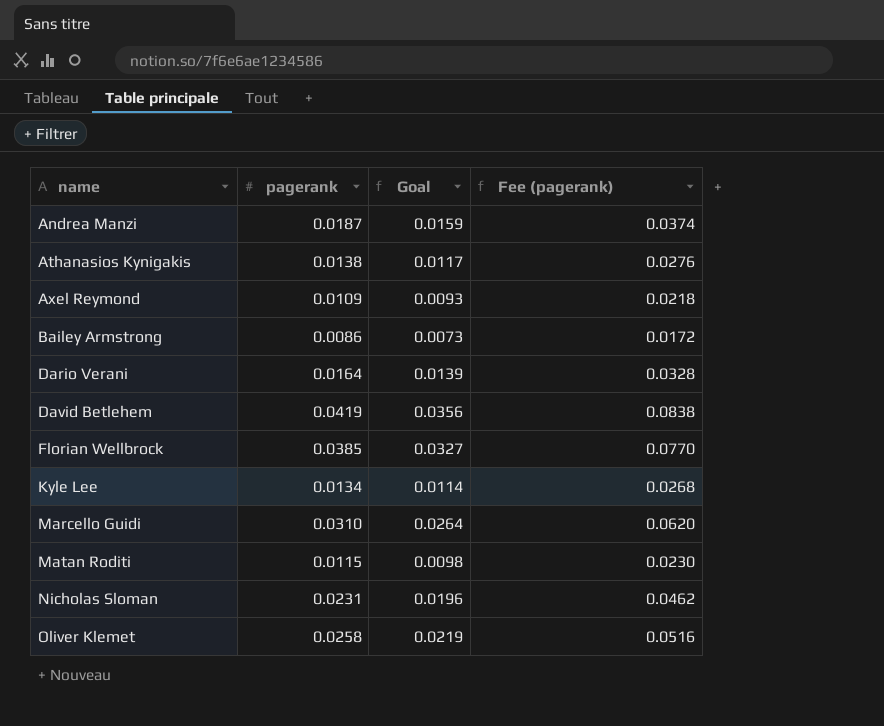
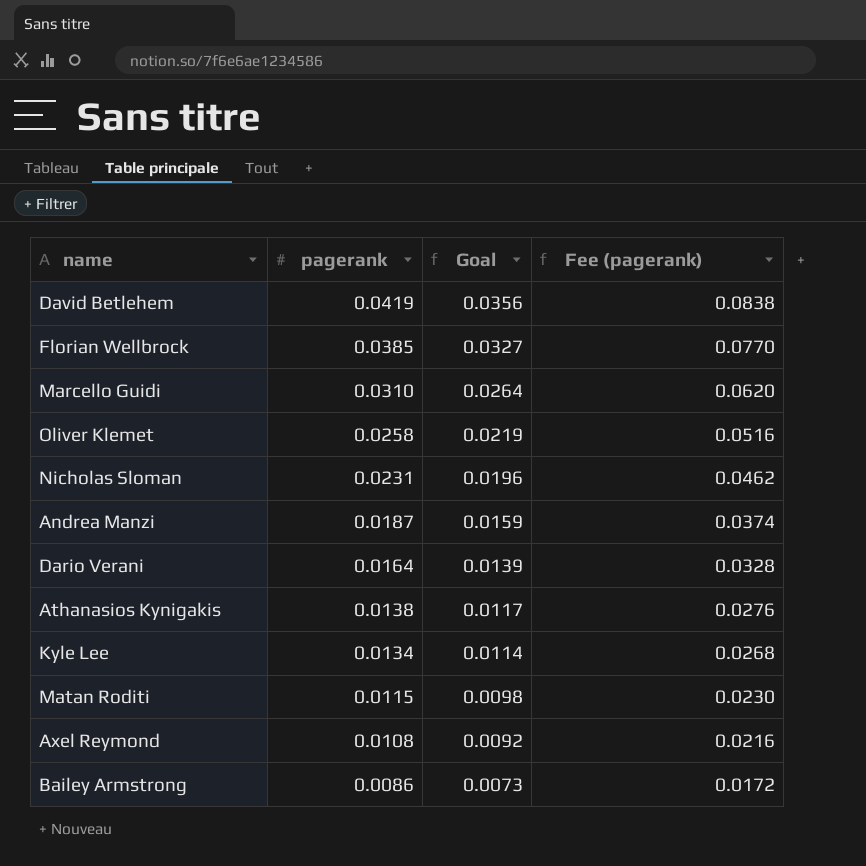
row order: name ascending -> pagerank descending
Axel Reymond | pagerank: 0.0109 -> 0.0108
Axel Reymond | Goal: 0.0093 -> 0.0092
Axel Reymond | Fee (pagerank): 0.0218 -> 0.0216

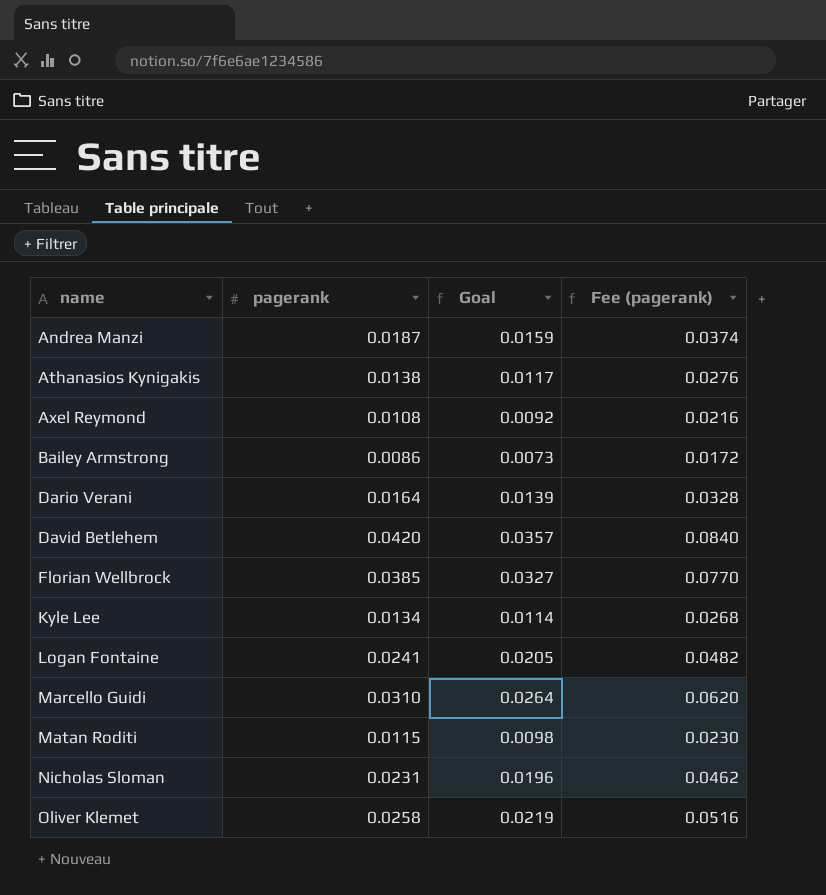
row order: pagerank descending -> name ascending
David Betlehem | pagerank: 0.0419 -> 0.0420
David Betlehem | Goal: 0.0356 -> 0.0357
David Betlehem | Fee (pagerank): 0.0838 -> 0.0840
row Logan Fontaine: none -> 0.0241 | 0.0205 | 0.0482

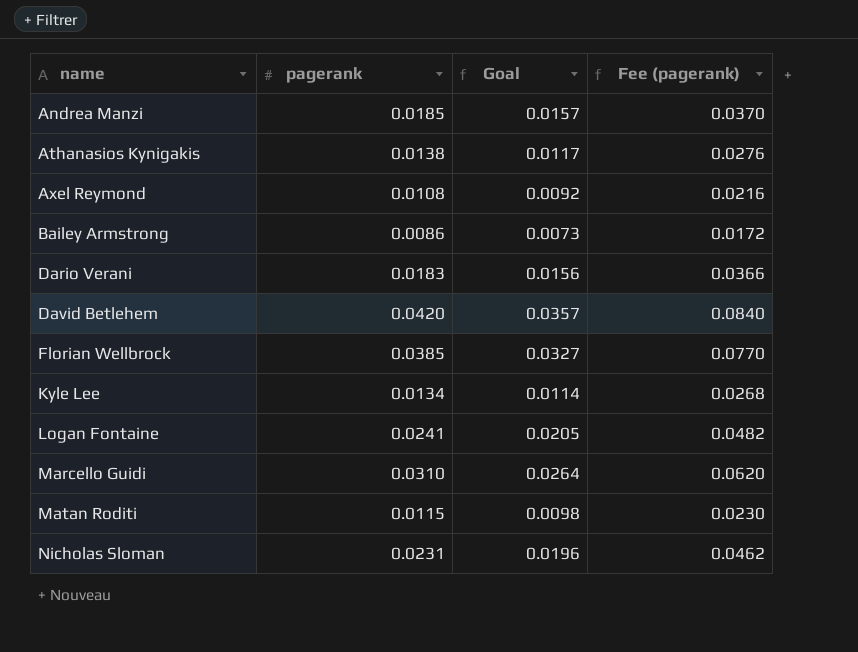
row Oliver Klemet: 0.0258 | 0.0219 | 0.0516 -> none
Andrea Manzi | pagerank: 0.0187 -> 0.0185
Andrea Manzi | Goal: 0.0159 -> 0.0157
Andrea Manzi | Fee (pagerank): 0.0374 -> 0.0370
Dario Verani | pagerank: 0.0164 -> 0.0183
Dario Verani | Goal: 0.0139 -> 0.0156
Dario Verani | Fee (pagerank): 0.0328 -> 0.0366

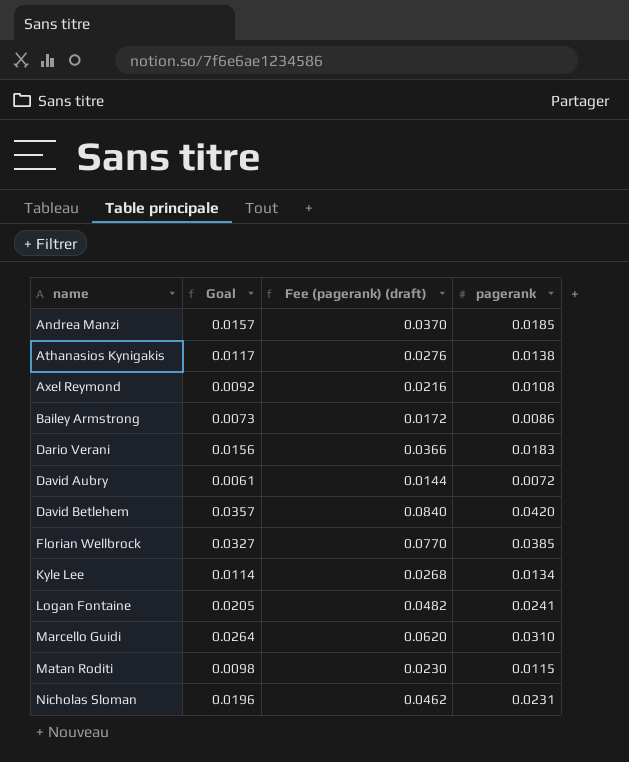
column name: Fee (pagerank) -> Fee (pagerank) (draft)
column pagerank | position: 2 -> 4
row David Aubry: none -> 0.0061 | 0.0144 | 0.0072

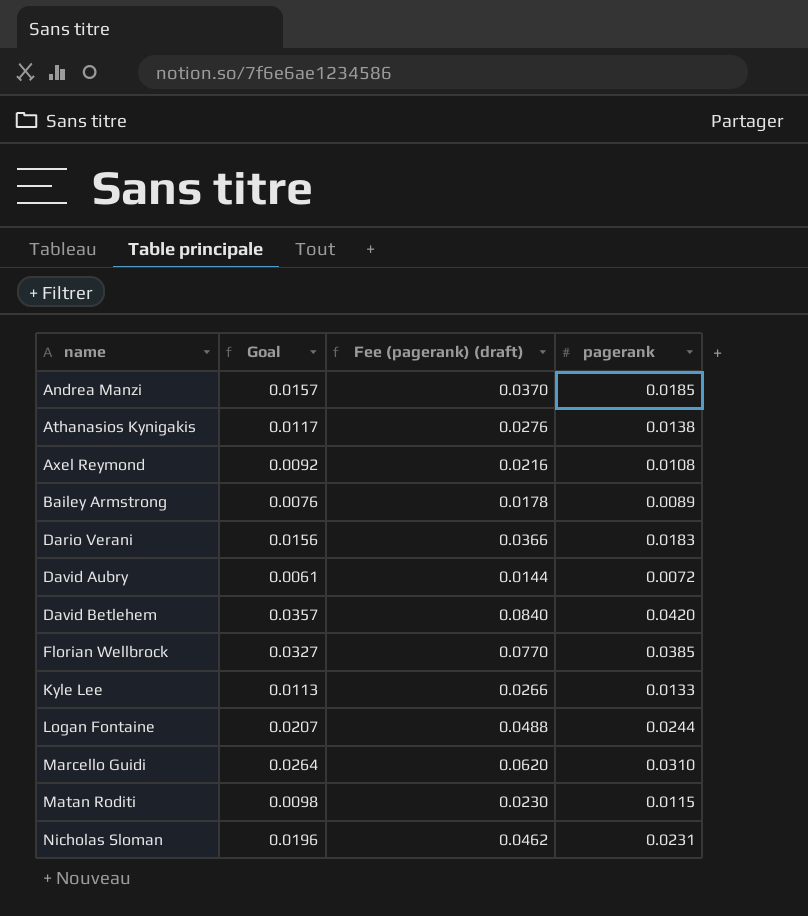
Bailey Armstrong | Goal: 0.0073 -> 0.0076
Bailey Armstrong | Fee (pagerank) (draft): 0.0172 -> 0.0178
Bailey Armstrong | pagerank: 0.0086 -> 0.0089
Kyle Lee | Goal: 0.0114 -> 0.0113
Kyle Lee | Fee (pagerank) (draft): 0.0268 -> 0.0266
Kyle Lee | pagerank: 0.0134 -> 0.0133
Logan Fontaine | Goal: 0.0205 -> 0.0207
Logan Fontaine | Fee (pagerank) (draft): 0.0482 -> 0.0488
Logan Fontaine | pagerank: 0.0241 -> 0.0244

